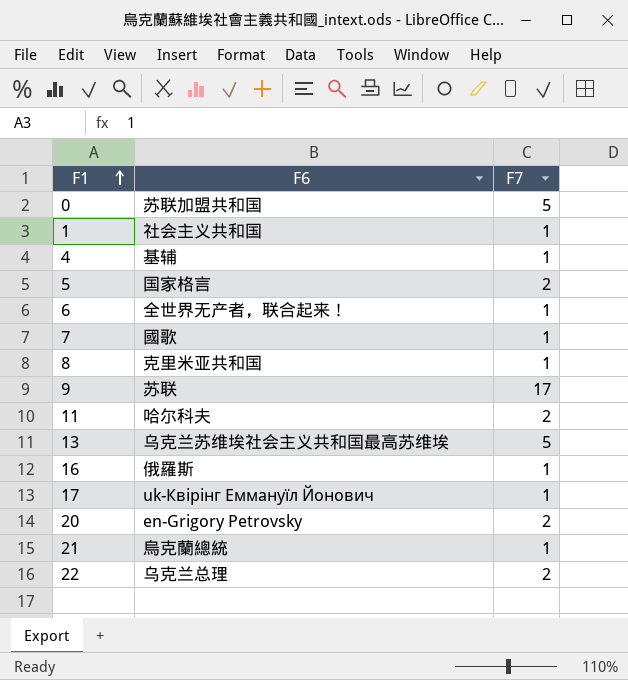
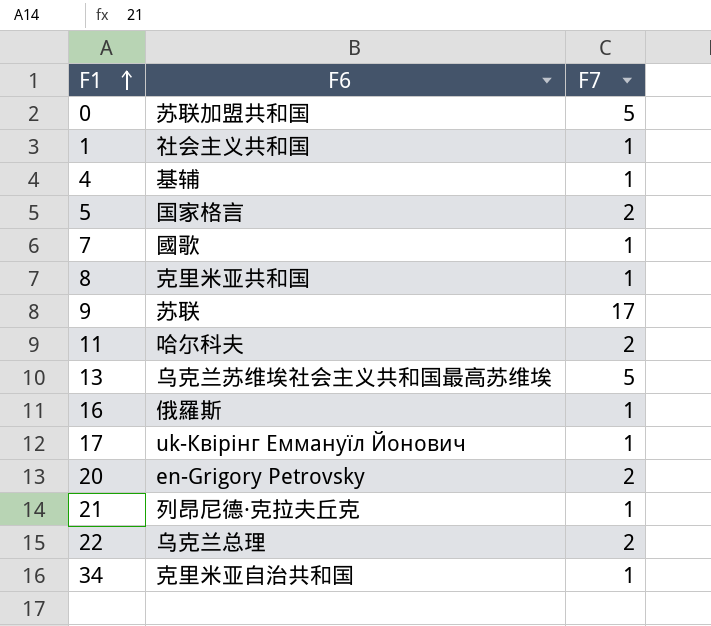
row 6: 全世界无产者，联合起来！ | 1 -> none
21 | F6: 烏克蘭總統 -> 列昂尼德·克拉夫丘克
row 34: none -> 克里米亚自治共和国 | 1

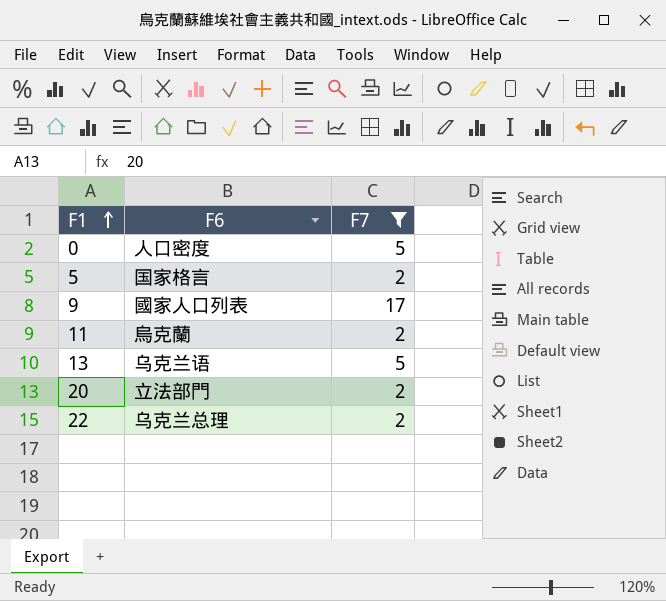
filter: none -> F7 != 1
0 | F6: 苏联加盟共和国 -> 人口密度
9 | F6: 苏联 -> 國家人口列表
11 | F6: 哈尔科夫 -> 烏克蘭
13 | F6: 乌克兰苏维埃社会主义共和国最高苏维埃 -> 乌克兰语
20 | F6: en-Grigory Petrovsky -> 立法部門

